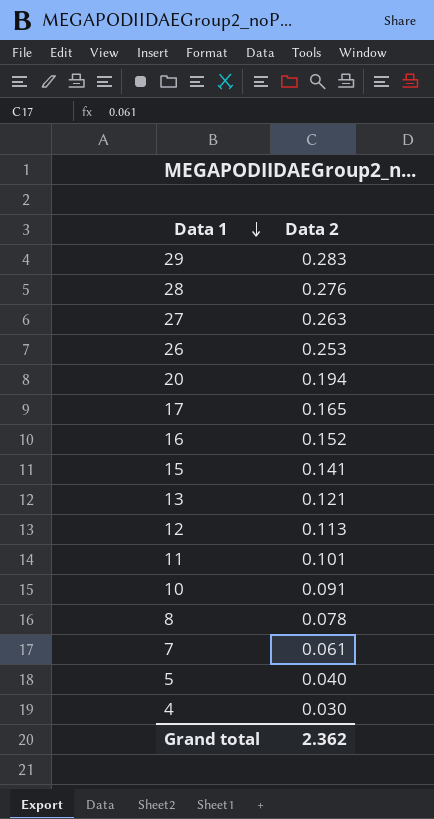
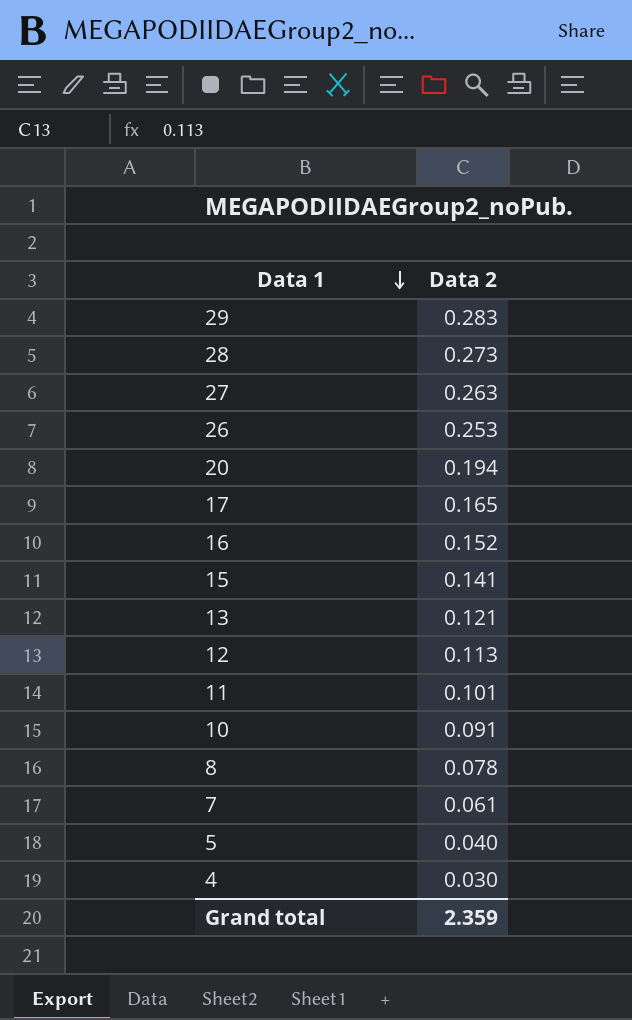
28 | Data 2: 0.276 -> 0.273
Grand total | Data 2: 2.362 -> 2.359

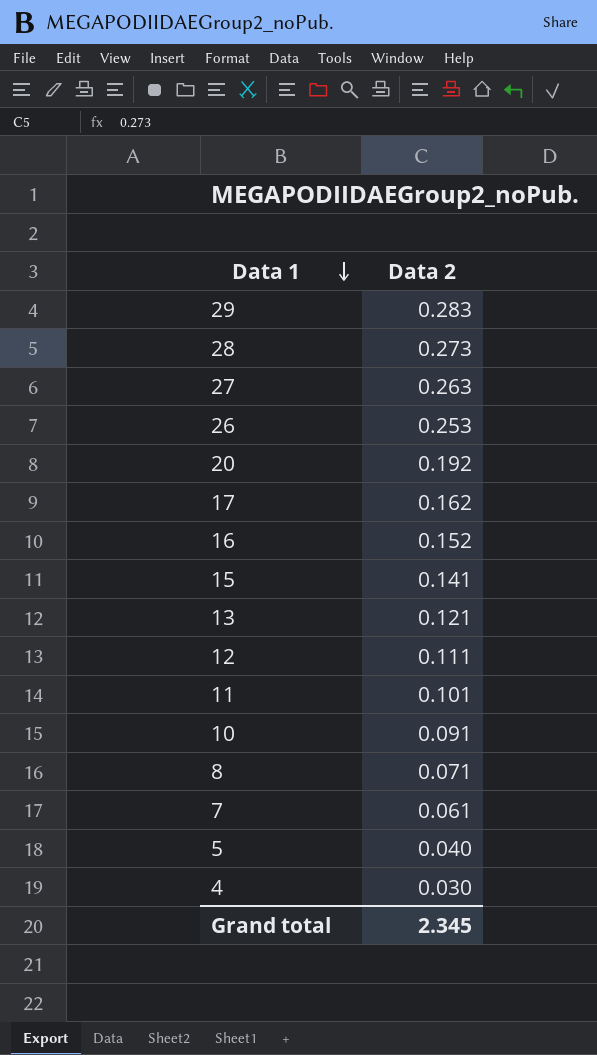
20 | Data 2: 0.194 -> 0.192
17 | Data 2: 0.165 -> 0.162
12 | Data 2: 0.113 -> 0.111
8 | Data 2: 0.078 -> 0.071
Grand total | Data 2: 2.359 -> 2.345

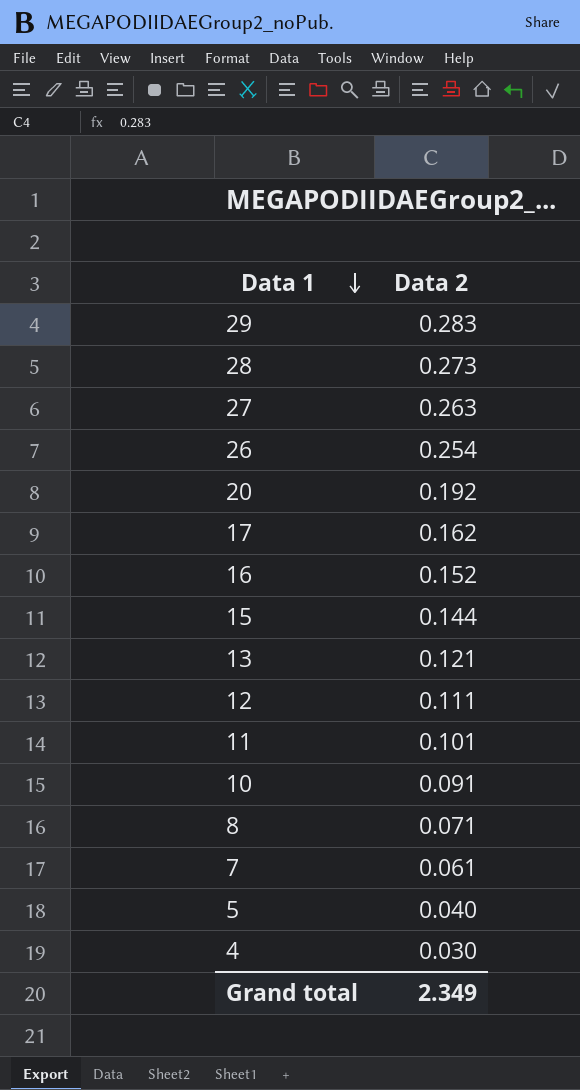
26 | Data 2: 0.253 -> 0.254
15 | Data 2: 0.141 -> 0.144
Grand total | Data 2: 2.345 -> 2.349

